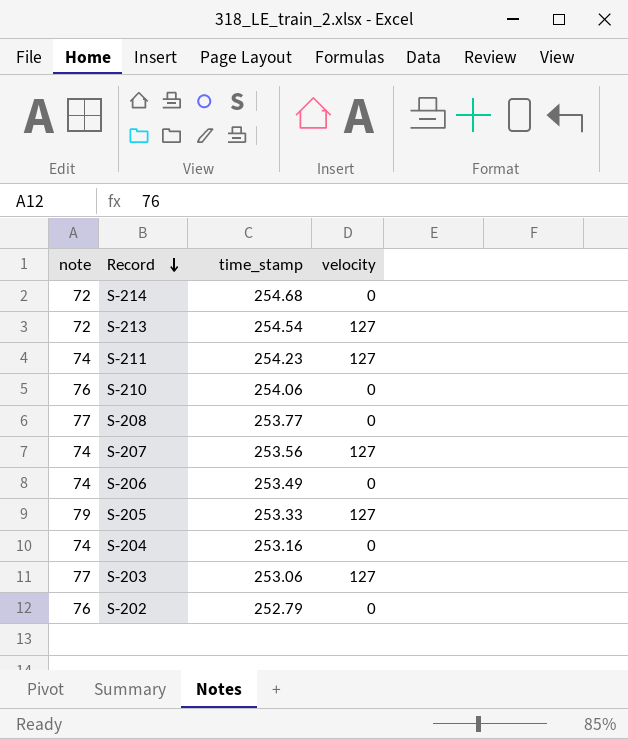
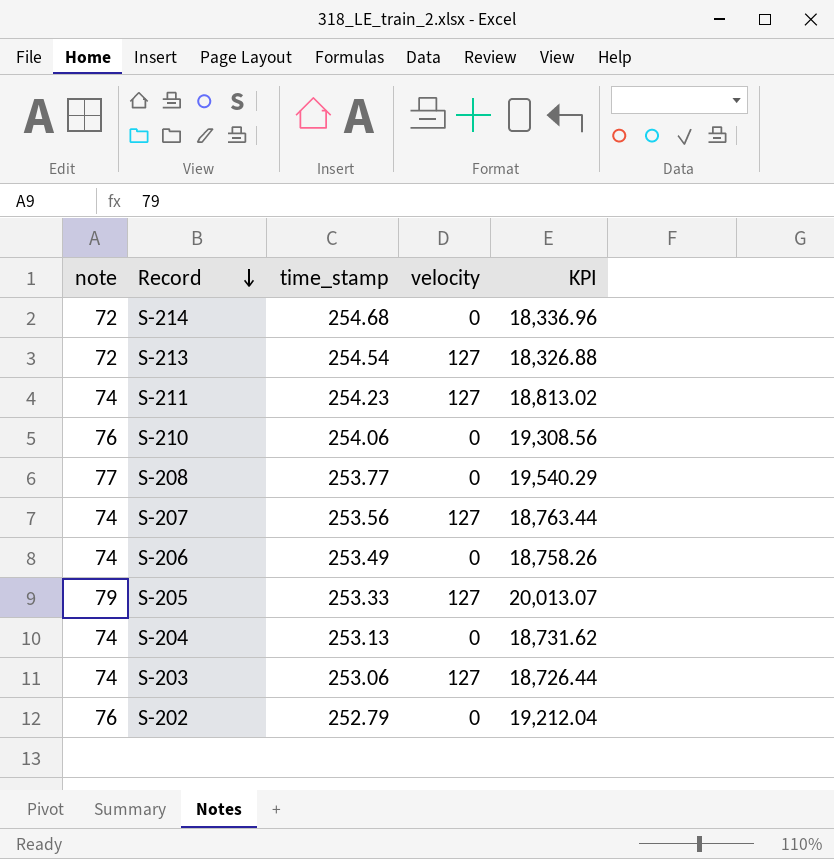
column KPI | formula: none -> [note] * [time_stamp]
S-204 | time_stamp: 253.16 -> 253.13
S-203 | note: 77 -> 74

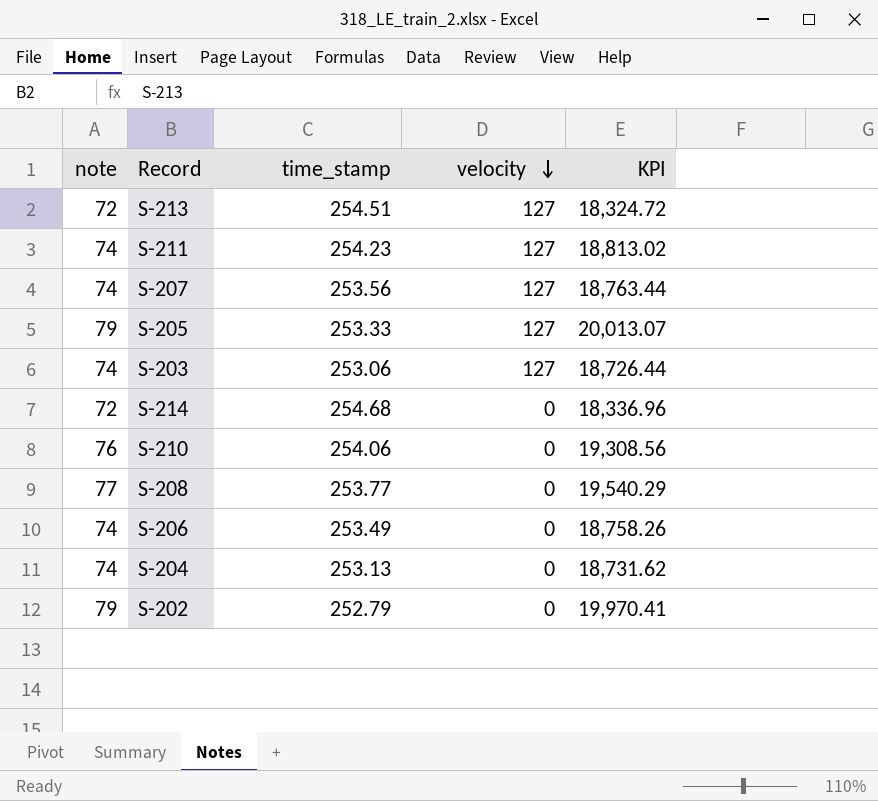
row order: Record descending -> velocity descending
S-213 | time_stamp: 254.54 -> 254.51
S-213 | KPI: 18,326.88 -> 18,324.72
S-202 | note: 76 -> 79
S-202 | KPI: 19,212.04 -> 19,970.41

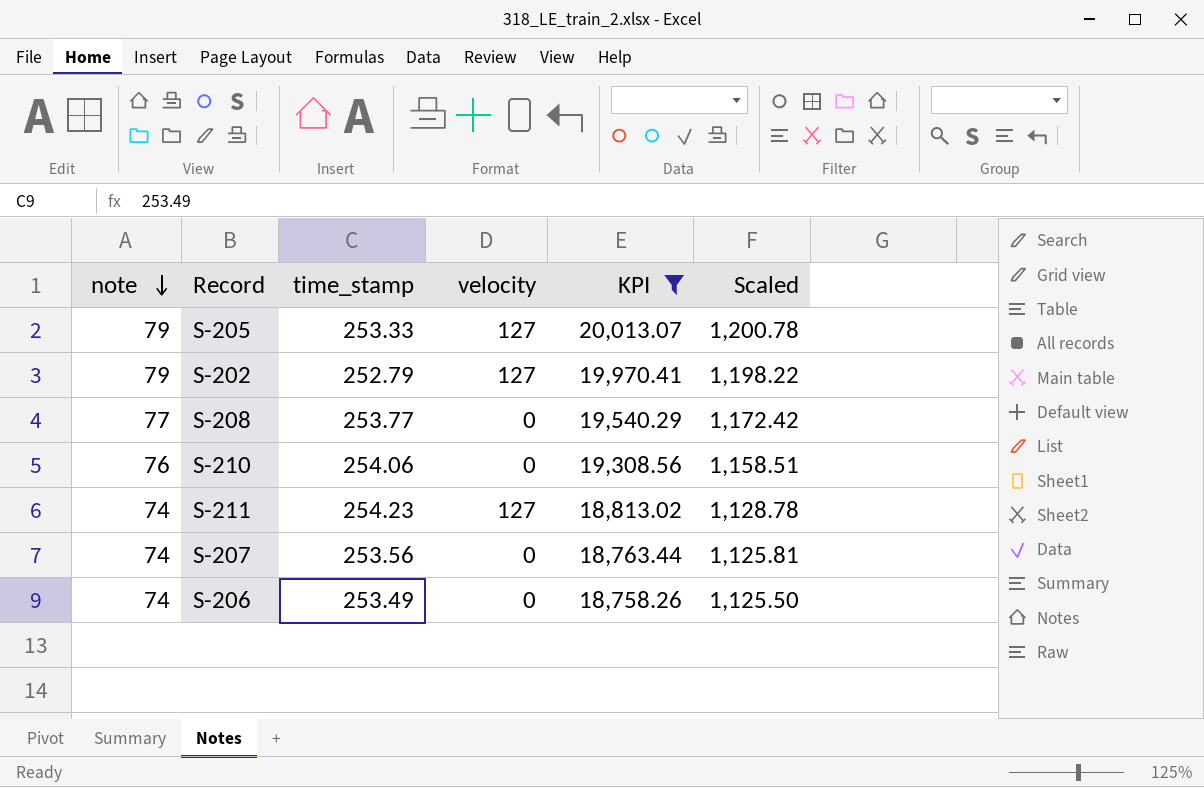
filter: none -> KPI >= 18,758.26
row order: velocity descending -> note descending
column Scaled | formula: none -> [KPI] * 0.06
S-202 | velocity: 0 -> 127
S-207 | velocity: 127 -> 0

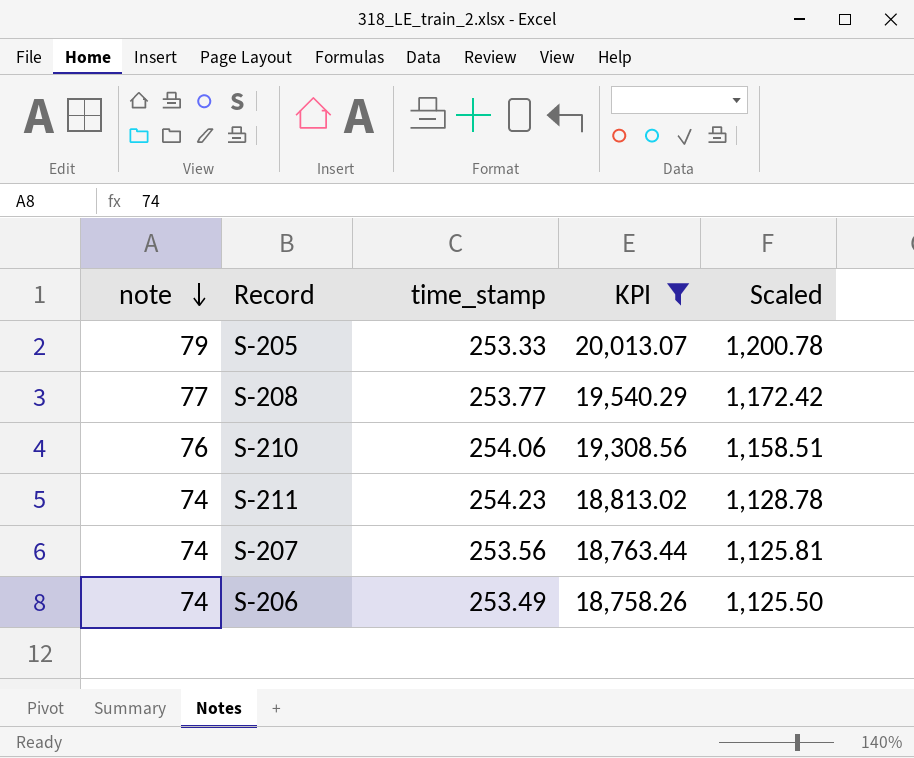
column velocity | position: 4 -> none
row S-202: 79 | 252.79 | 127 | 19,970.41 | 1,198.22 -> none

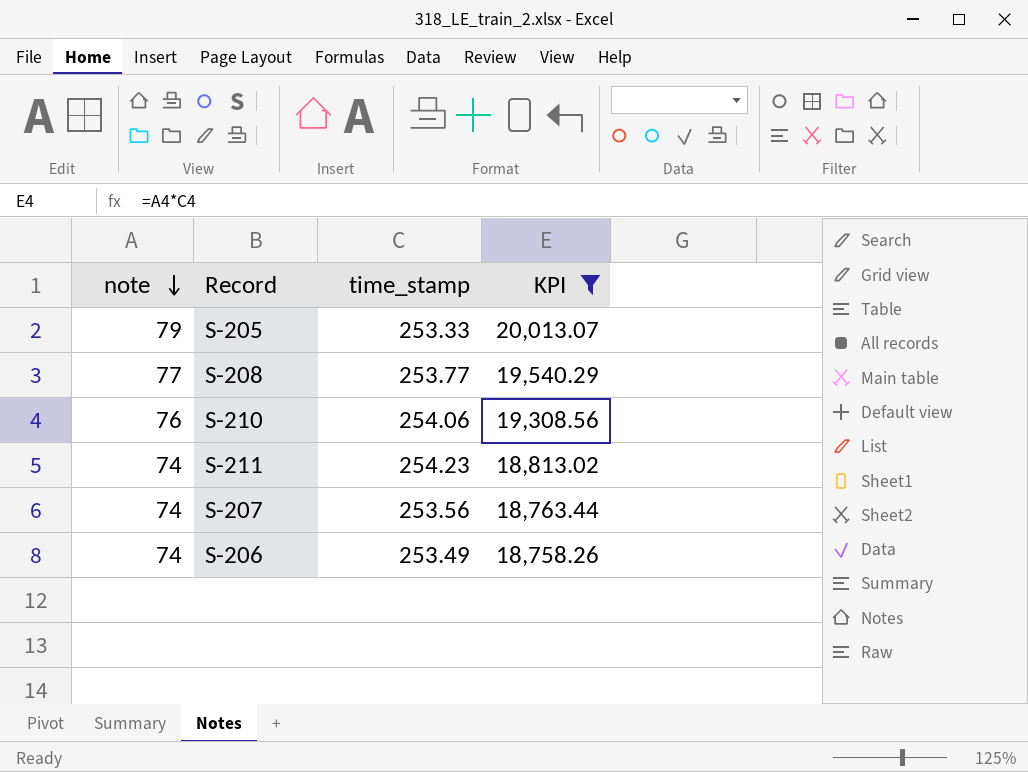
column Scaled | formula: [KPI] * 0.06 -> none

